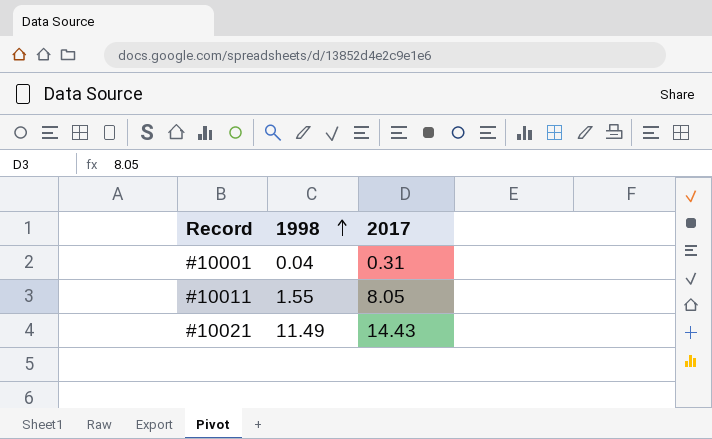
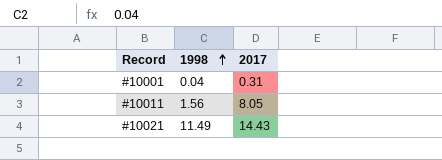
#10011 | 1998: 1.55 -> 1.56

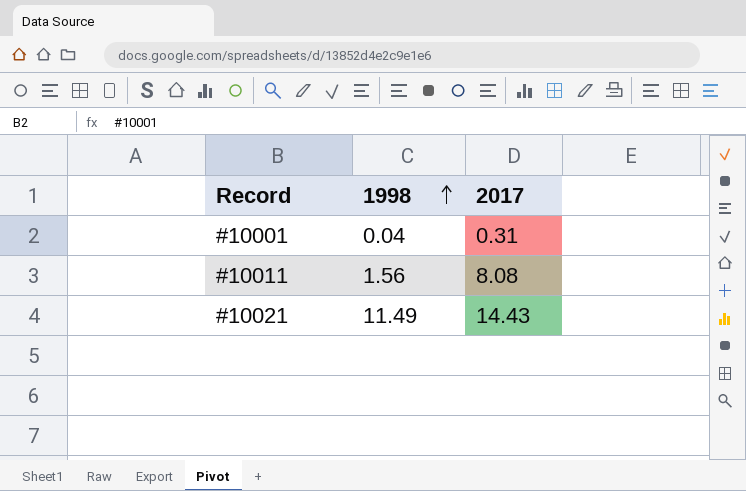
#10011 | 2017: 8.05 -> 8.08

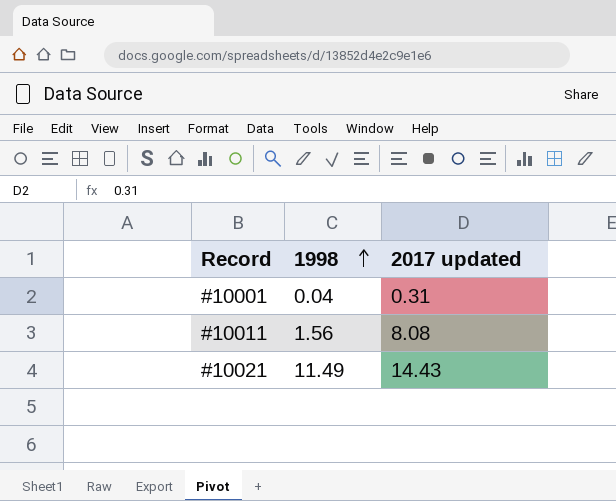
column name: 2017 -> 2017 updated

